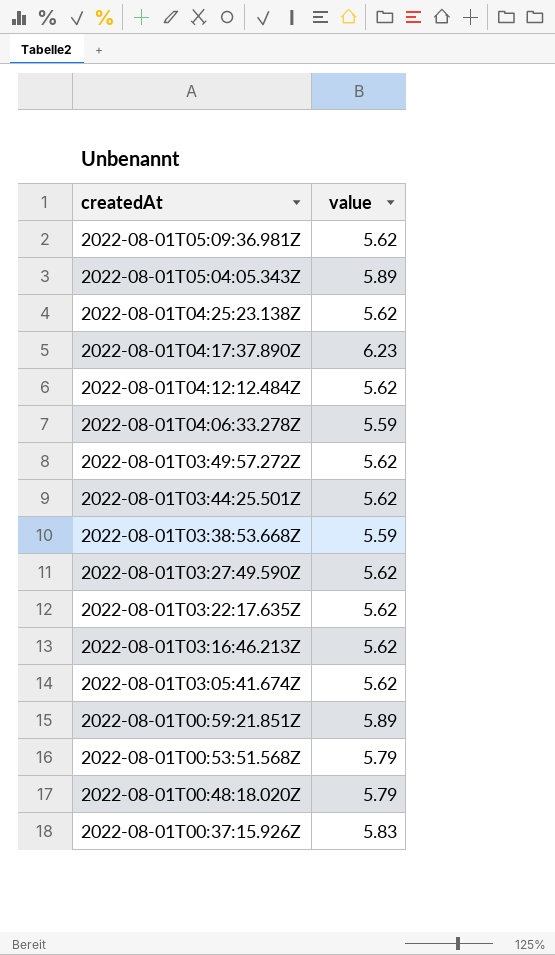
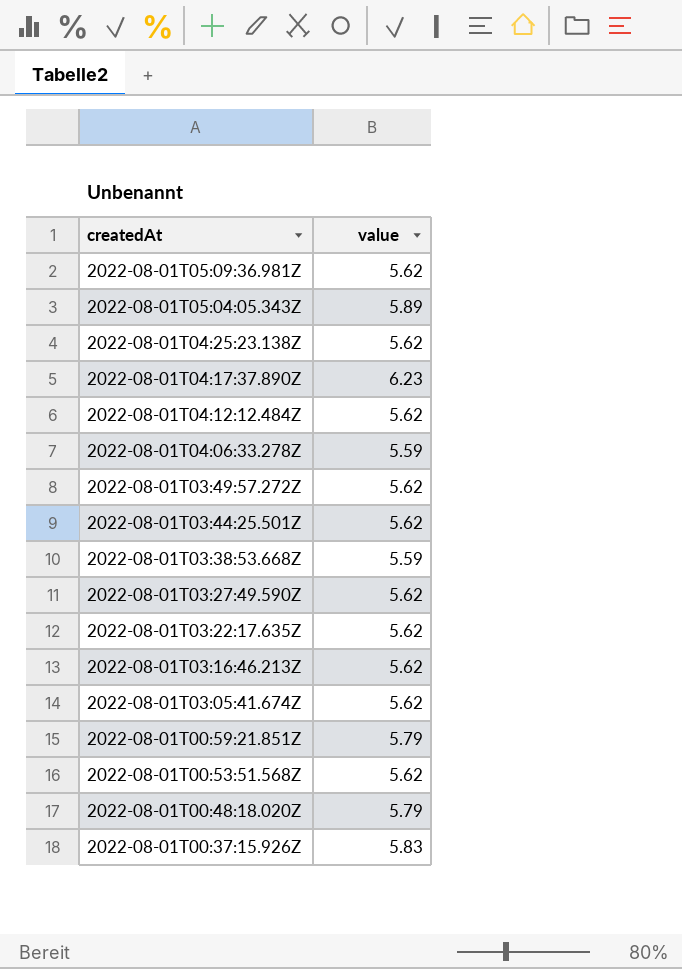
2022-08-01T00:59:21.851Z | value: 5.89 -> 5.79
2022-08-01T00:53:51.568Z | value: 5.79 -> 5.62

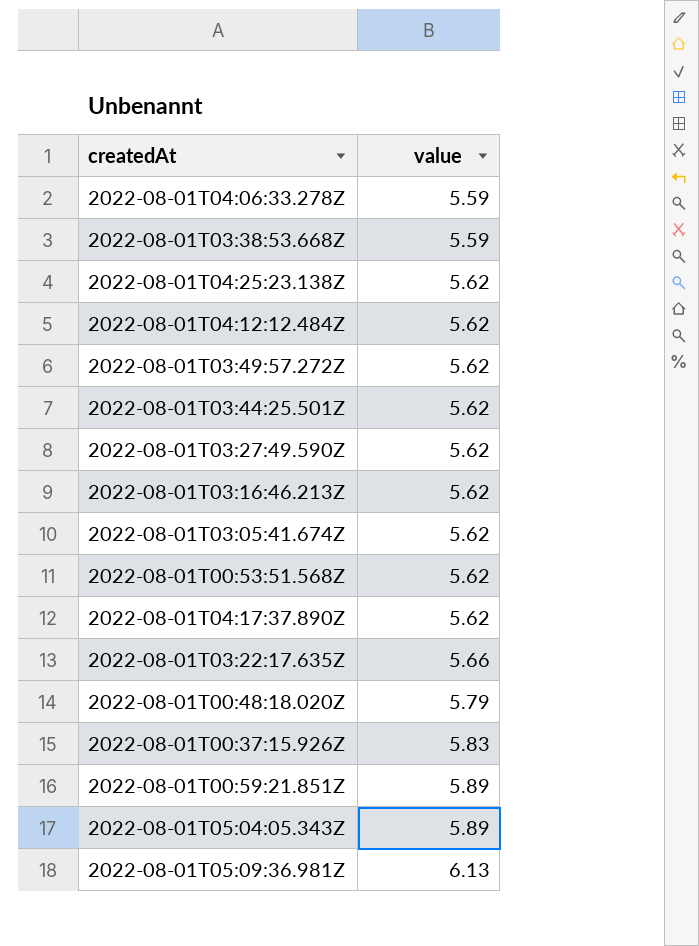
row order: createdAt descending -> value ascending
2022-08-01T04:17:37.890Z | value: 6.23 -> 5.62
2022-08-01T03:22:17.635Z | value: 5.62 -> 5.66
2022-08-01T00:59:21.851Z | value: 5.79 -> 5.89
2022-08-01T05:09:36.981Z | value: 5.62 -> 6.13

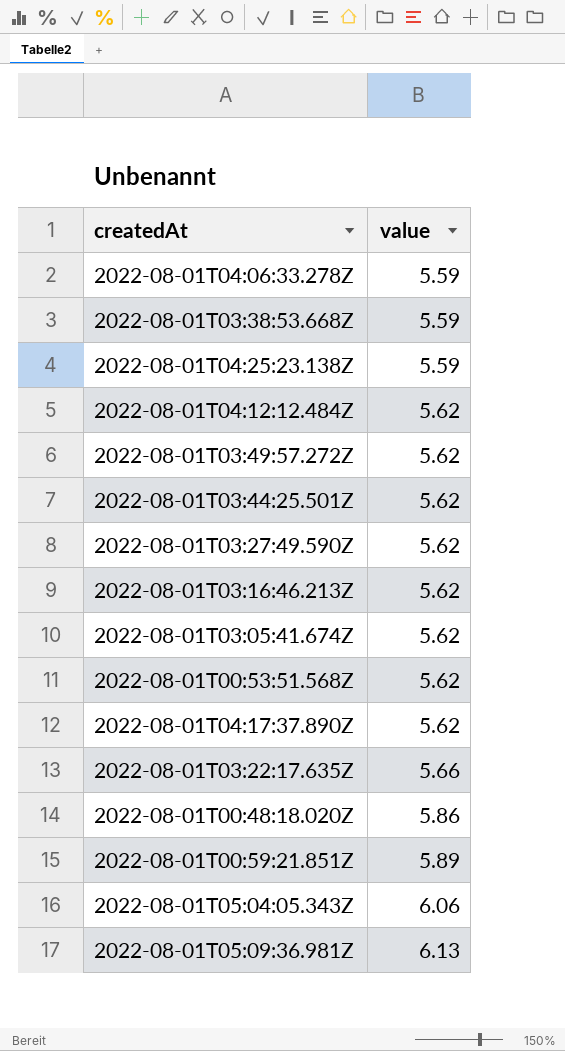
row 2022-08-01T00:37:15.926Z: 5.83 -> none
2022-08-01T04:25:23.138Z | value: 5.62 -> 5.59
2022-08-01T00:48:18.020Z | value: 5.79 -> 5.86
2022-08-01T05:04:05.343Z | value: 5.89 -> 6.06

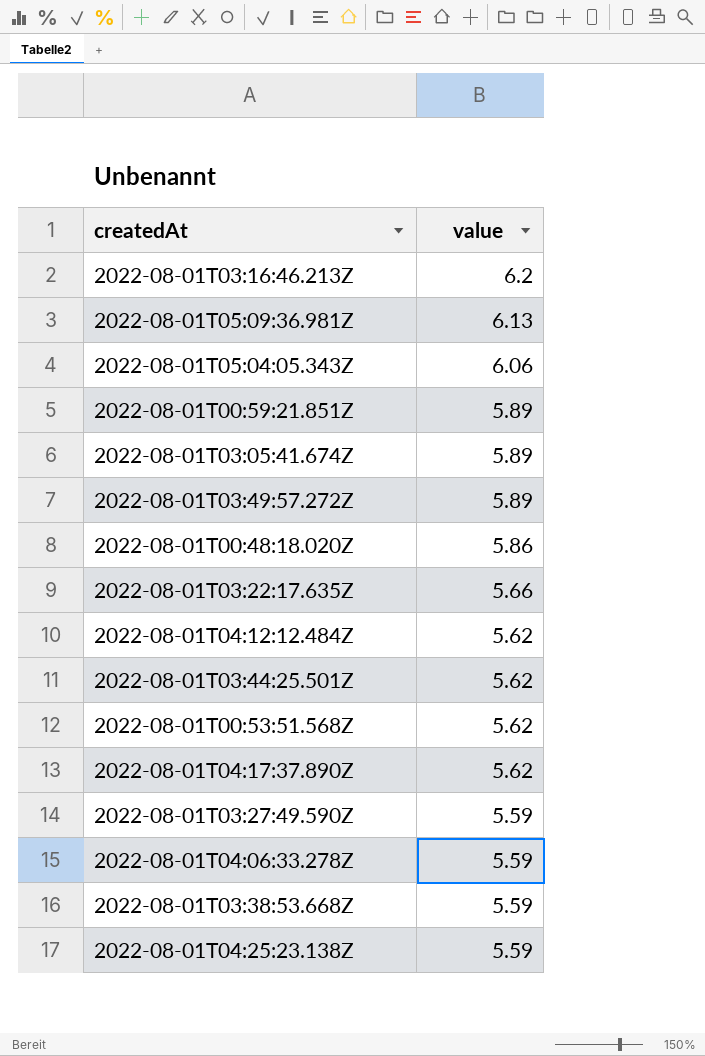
row order: value ascending -> value descending
2022-08-01T03:16:46.213Z | value: 5.62 -> 6.2
2022-08-01T03:05:41.674Z | value: 5.62 -> 5.89
2022-08-01T03:49:57.272Z | value: 5.62 -> 5.89
2022-08-01T03:27:49.590Z | value: 5.62 -> 5.59

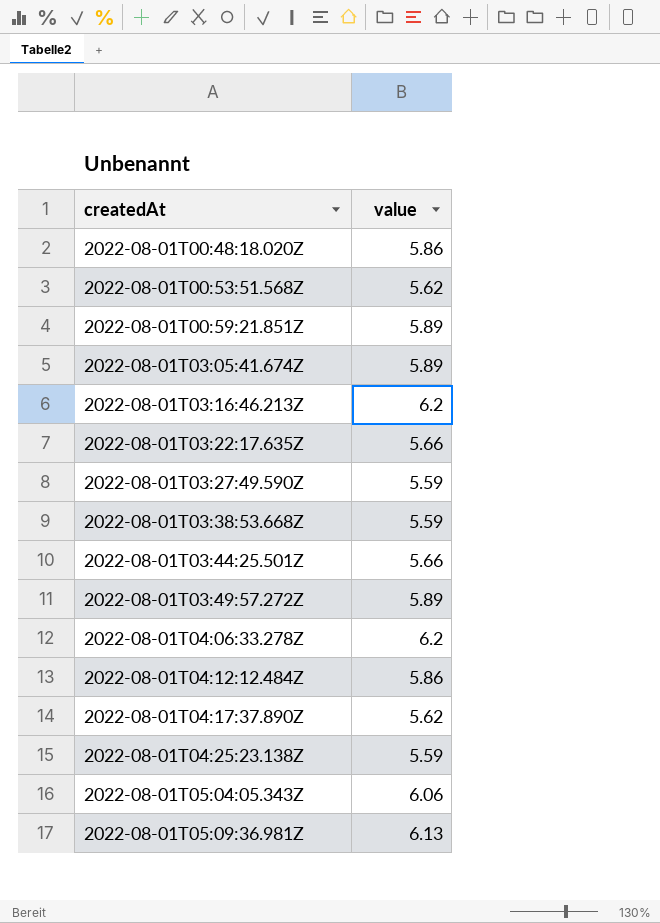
row order: value descending -> createdAt ascending
2022-08-01T03:44:25.501Z | value: 5.62 -> 5.66
2022-08-01T04:06:33.278Z | value: 5.59 -> 6.2
2022-08-01T04:12:12.484Z | value: 5.62 -> 5.86

